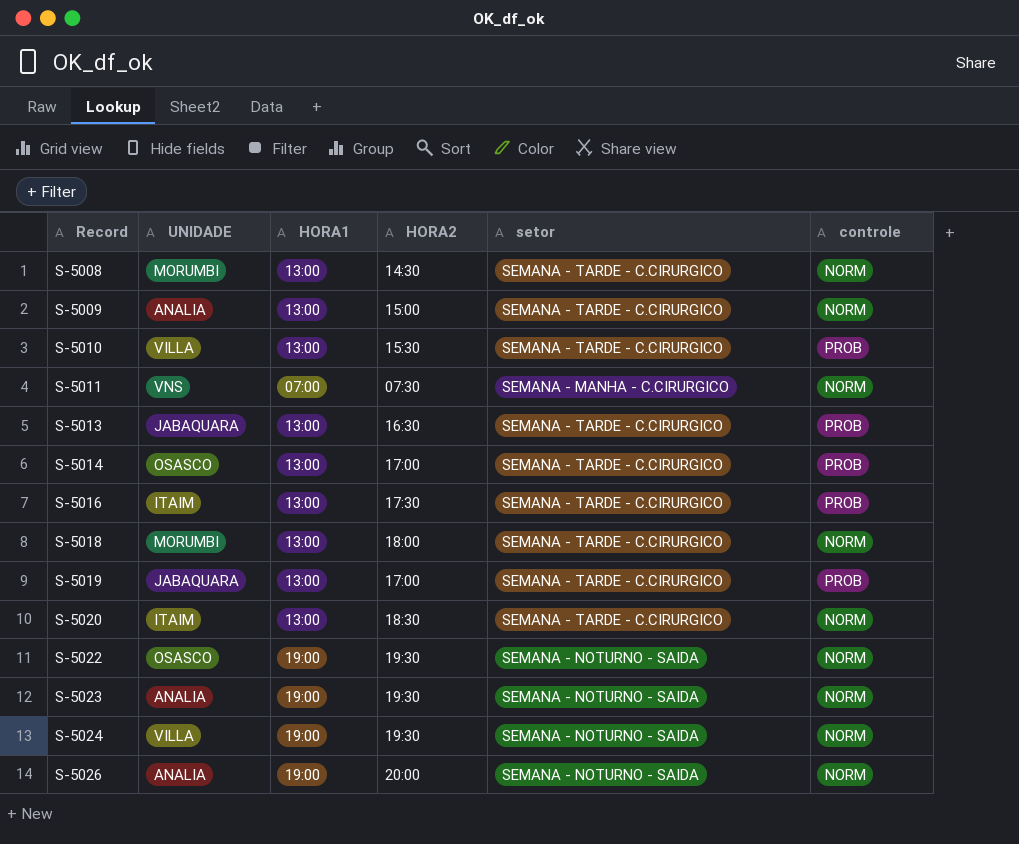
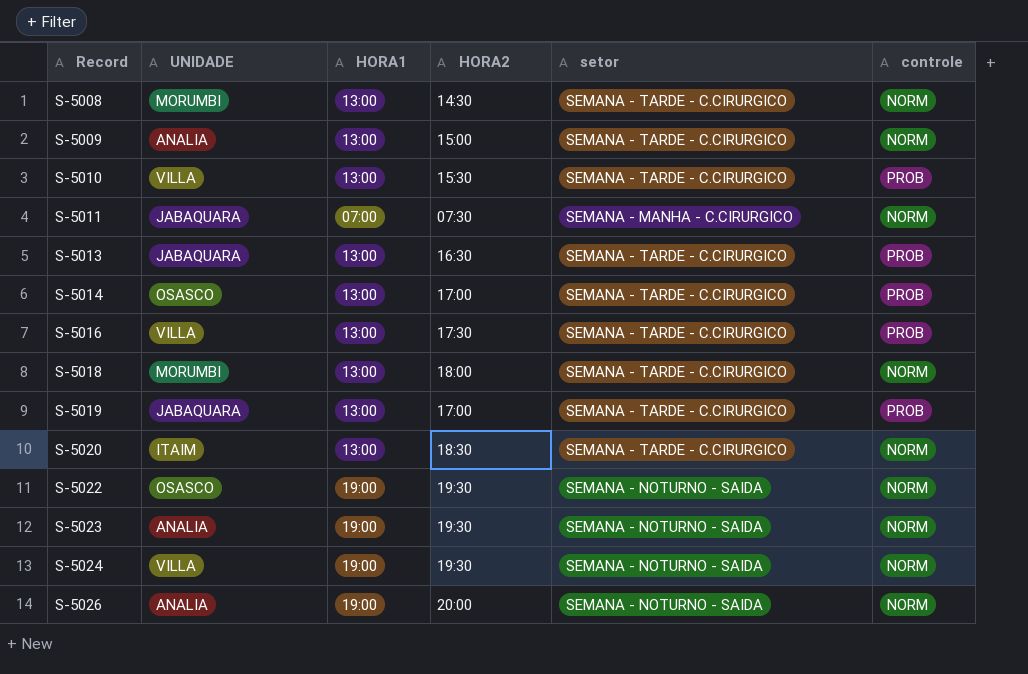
S-5011 | UNIDADE: VNS -> JABAQUARA
S-5016 | UNIDADE: ITAIM -> VILLA

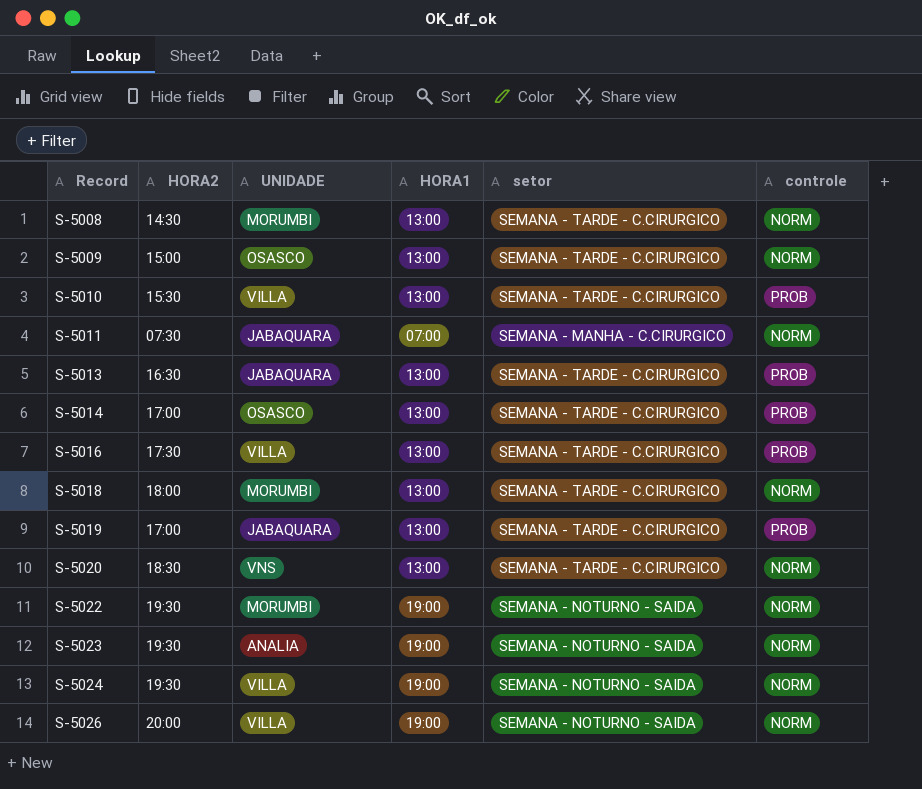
column HORA2 | position: 4 -> 2
S-5009 | UNIDADE: ANALIA -> OSASCO
S-5020 | UNIDADE: ITAIM -> VNS
S-5022 | UNIDADE: OSASCO -> MORUMBI
S-5026 | UNIDADE: ANALIA -> VILLA

